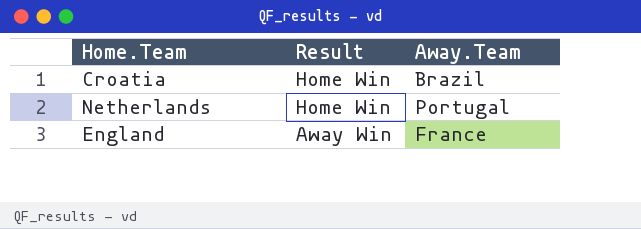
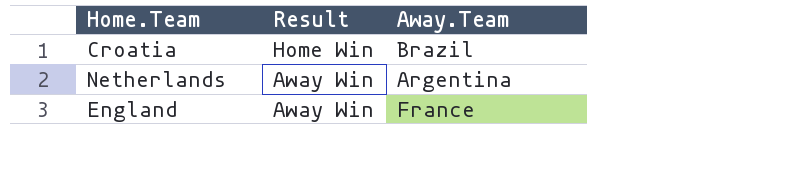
Netherlands | Result: Home Win -> Away Win
Netherlands | Away.Team: Portugal -> Argentina

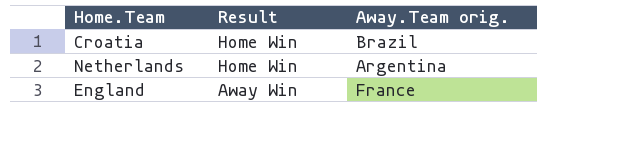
column name: Away.Team -> Away.Team orig.
Netherlands | Result: Away Win -> Home Win

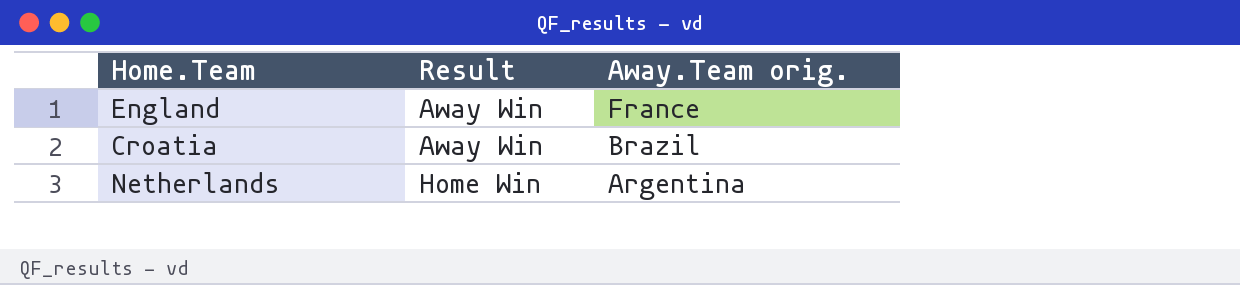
row order: Result descending -> Result ascending
Croatia | Result: Home Win -> Away Win

